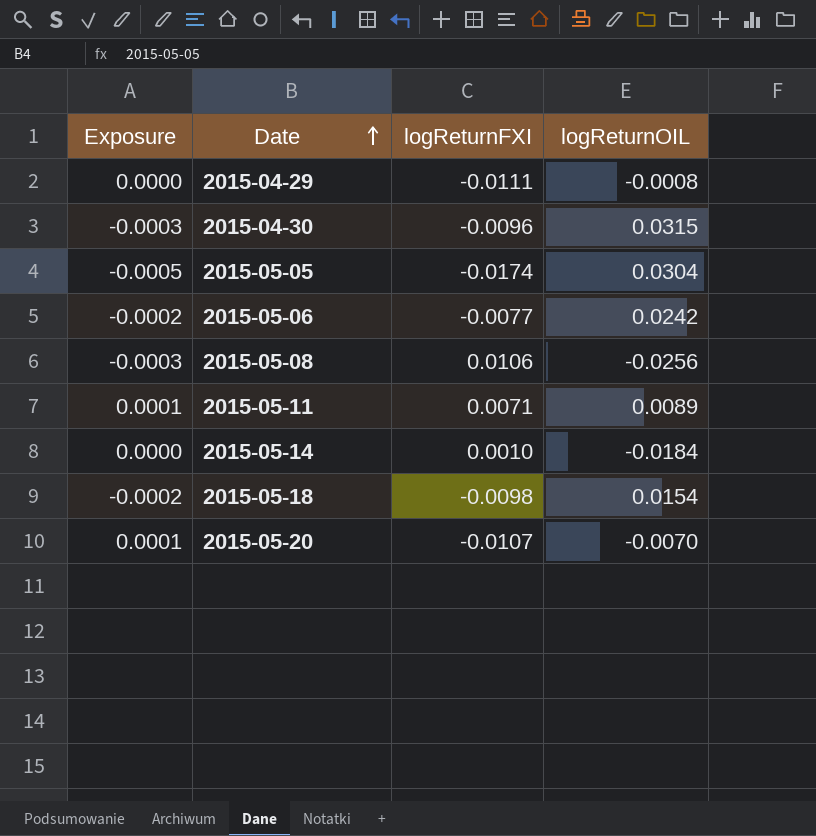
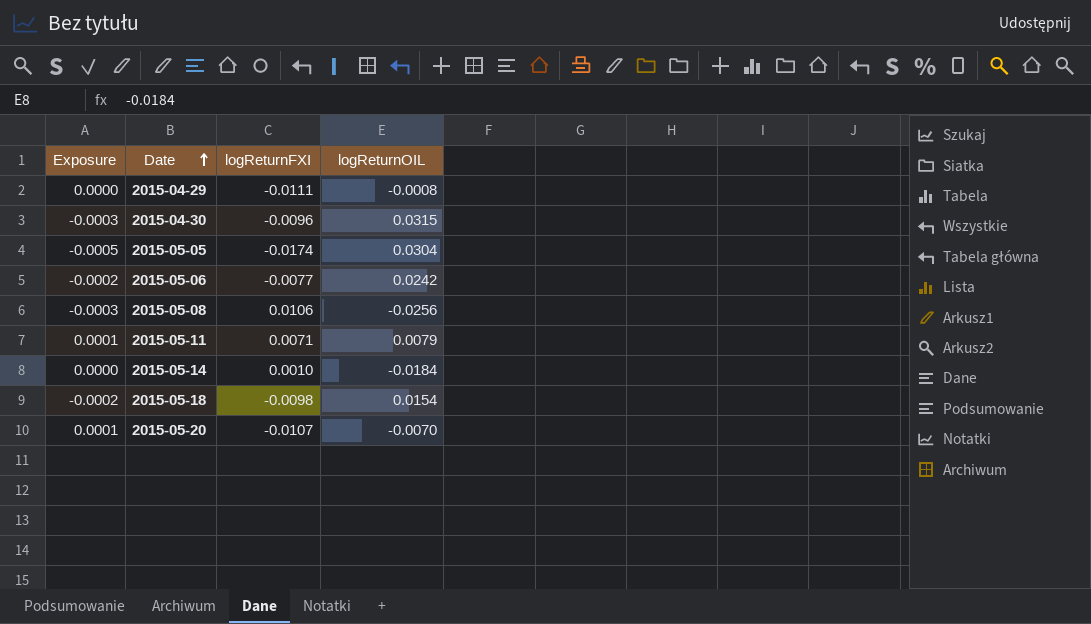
2015-05-11 | logReturnOIL: 0.0089 -> 0.0079

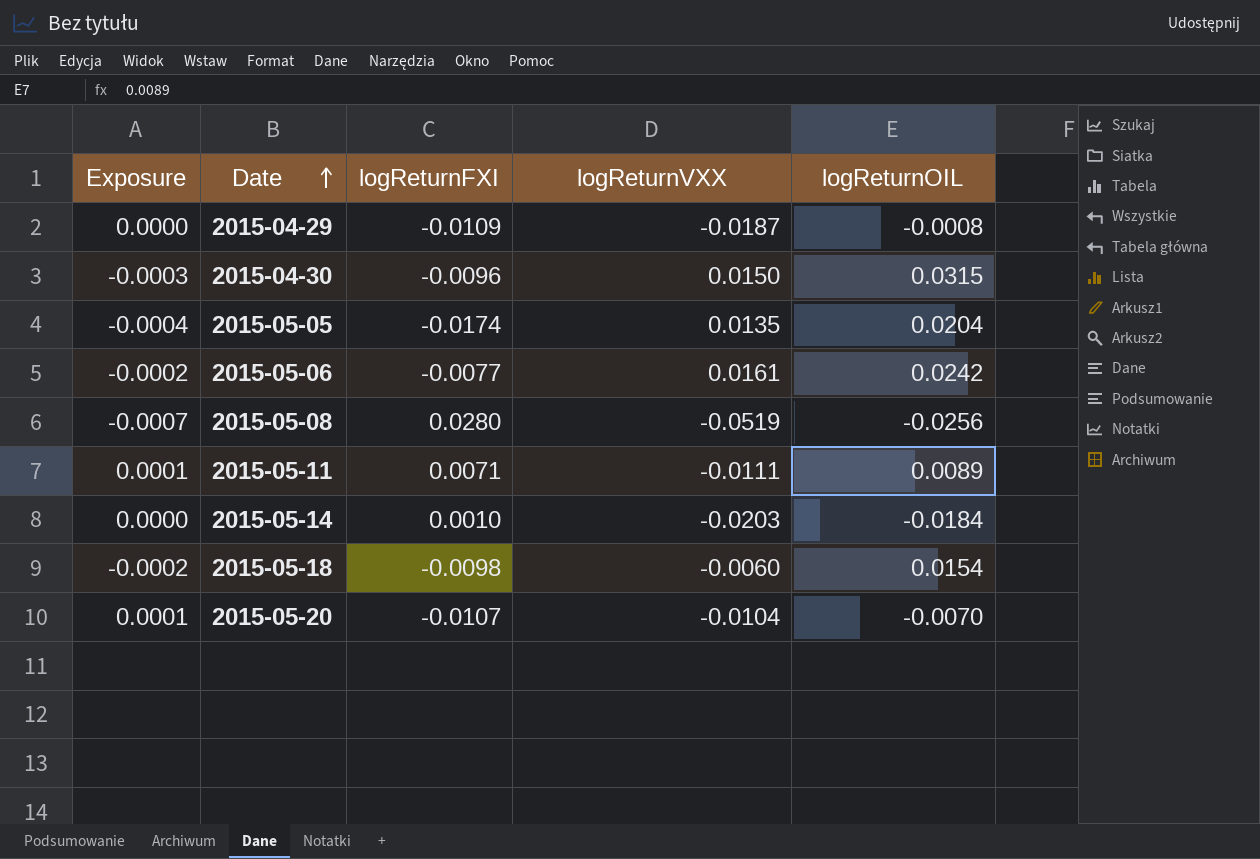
column logReturnVXX | position: none -> 4
2015-04-29 | logReturnFXI: -0.0111 -> -0.0109
2015-05-05 | Exposure: -0.0005 -> -0.0004
2015-05-05 | logReturnOIL: 0.0304 -> 0.0204
2015-05-08 | Exposure: -0.0003 -> -0.0007
2015-05-08 | logReturnFXI: 0.0106 -> 0.0280
2015-05-11 | logReturnOIL: 0.0079 -> 0.0089

